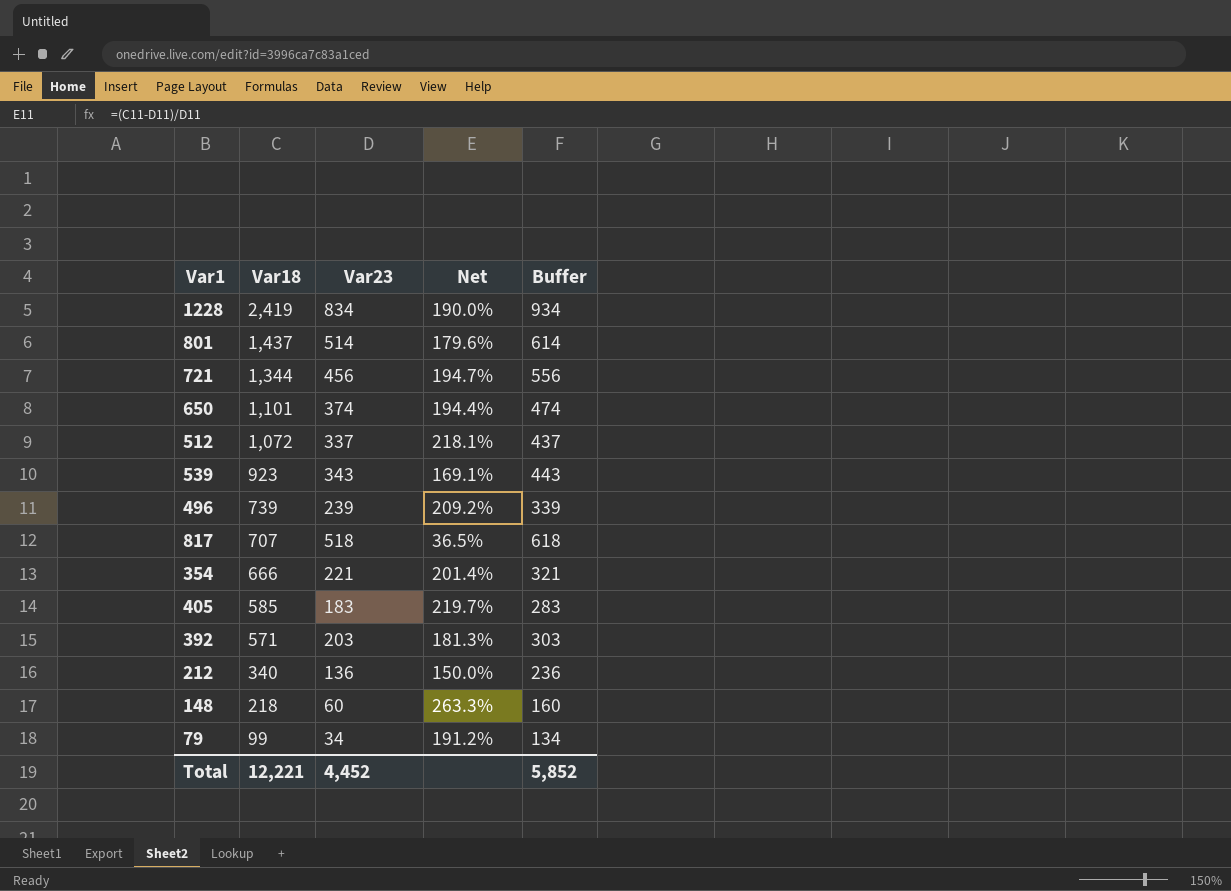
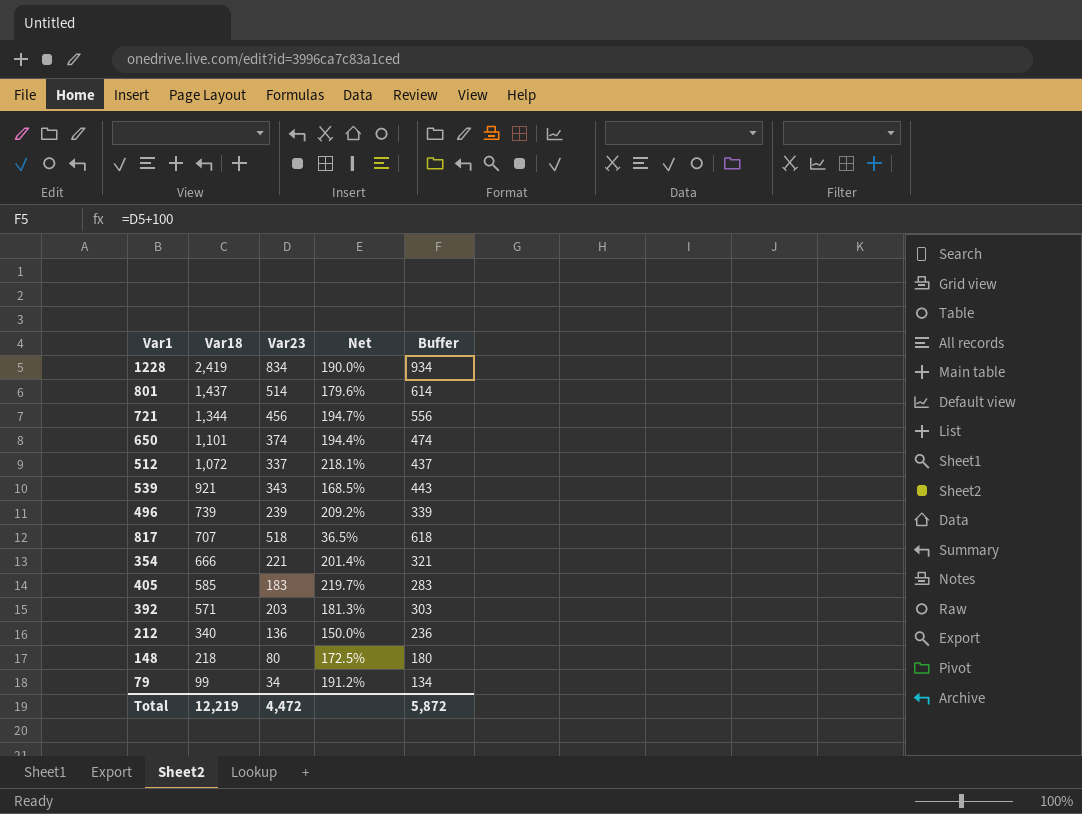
539 | Var18: 923 -> 921
539 | Net: 169.1% -> 168.5%
148 | Var23: 60 -> 80
148 | Net: 263.3% -> 172.5%
148 | Buffer: 160 -> 180
Total | Var18: 12,221 -> 12,219
Total | Var23: 4,452 -> 4,472
Total | Buffer: 5,852 -> 5,872

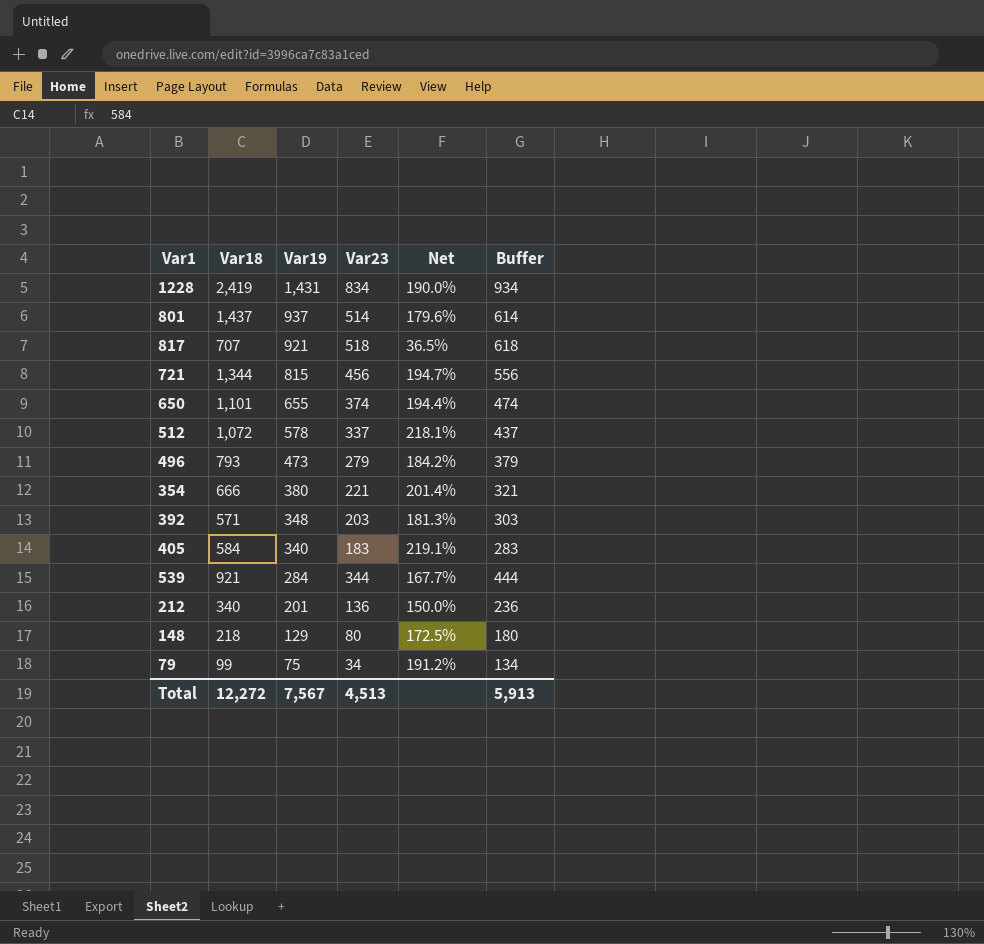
row order: Var18 descending -> Var19 descending
column Var19 | position: none -> 3
496 | Var18: 739 -> 793
496 | Var23: 239 -> 279
496 | Net: 209.2% -> 184.2%
496 | Buffer: 339 -> 379
405 | Var18: 585 -> 584
405 | Net: 219.7% -> 219.1%
539 | Var23: 343 -> 344
539 | Net: 168.5% -> 167.7%
539 | Buffer: 443 -> 444
Total | Var18: 12,219 -> 12,272
Total | Var23: 4,472 -> 4,513
Total | Buffer: 5,872 -> 5,913

